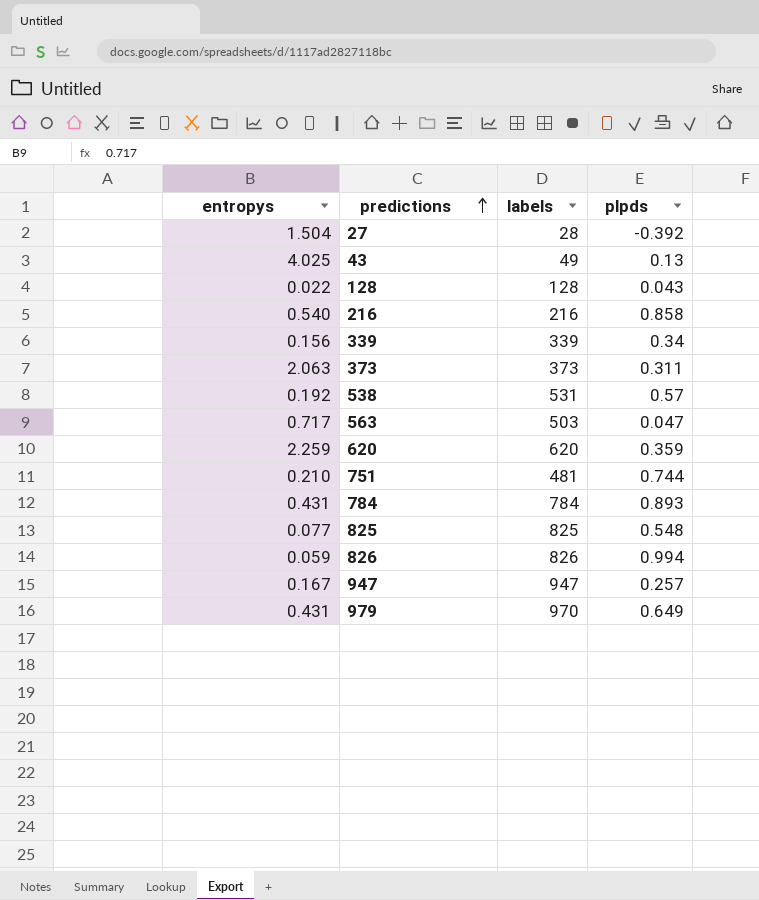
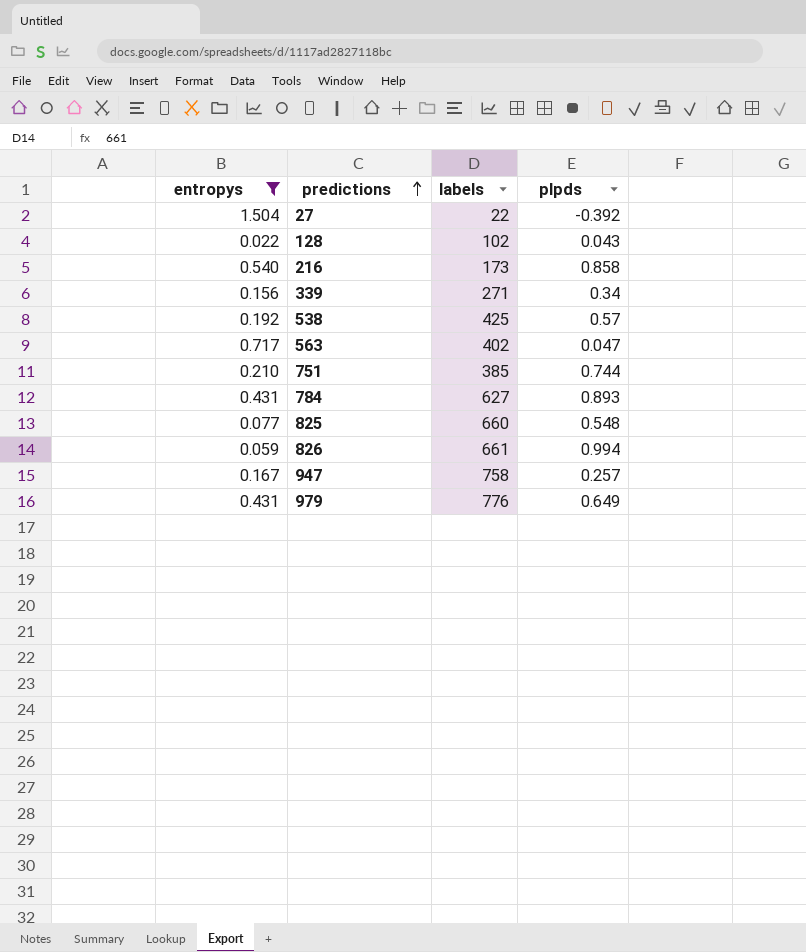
filter: none -> entropys <= 1.504
27 | labels: 28 -> 22
128 | labels: 128 -> 102
216 | labels: 216 -> 173
339 | labels: 339 -> 271
538 | labels: 531 -> 425
563 | labels: 503 -> 402
751 | labels: 481 -> 385
784 | labels: 784 -> 627
825 | labels: 825 -> 660
826 | labels: 826 -> 661
947 | labels: 947 -> 758
979 | labels: 970 -> 776

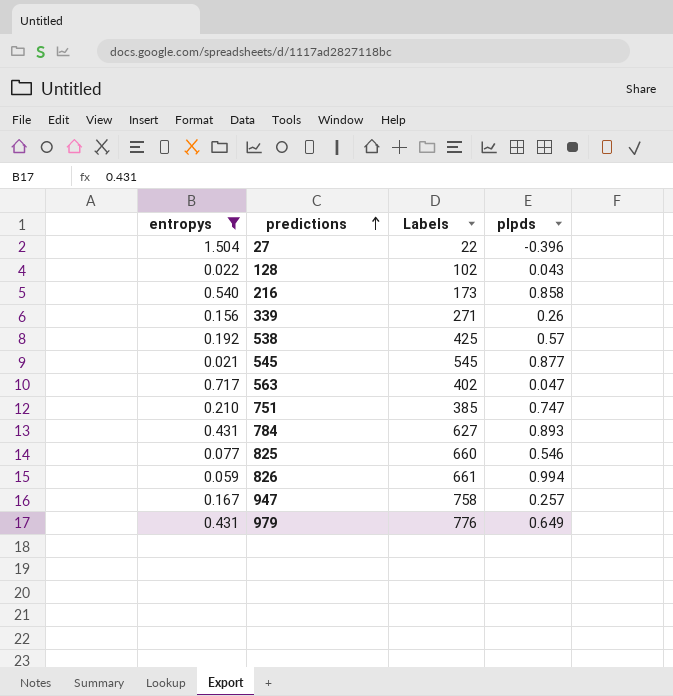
column name: labels -> Labels
27 | plpds: -0.392 -> -0.396
339 | plpds: 0.34 -> 0.26
row 545: none -> 0.021 | 545 | 0.877
751 | plpds: 0.744 -> 0.747
825 | plpds: 0.548 -> 0.546

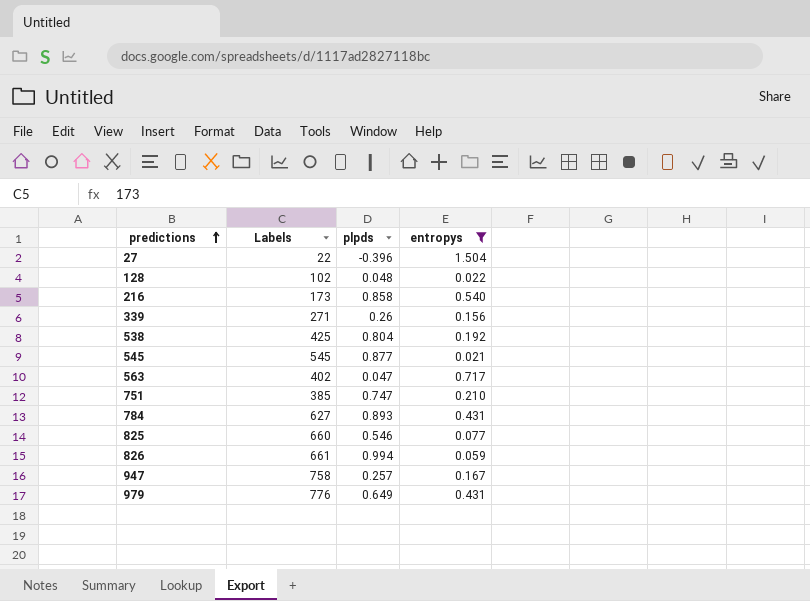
column entropys | position: 1 -> 4
128 | plpds: 0.043 -> 0.048
538 | plpds: 0.57 -> 0.804

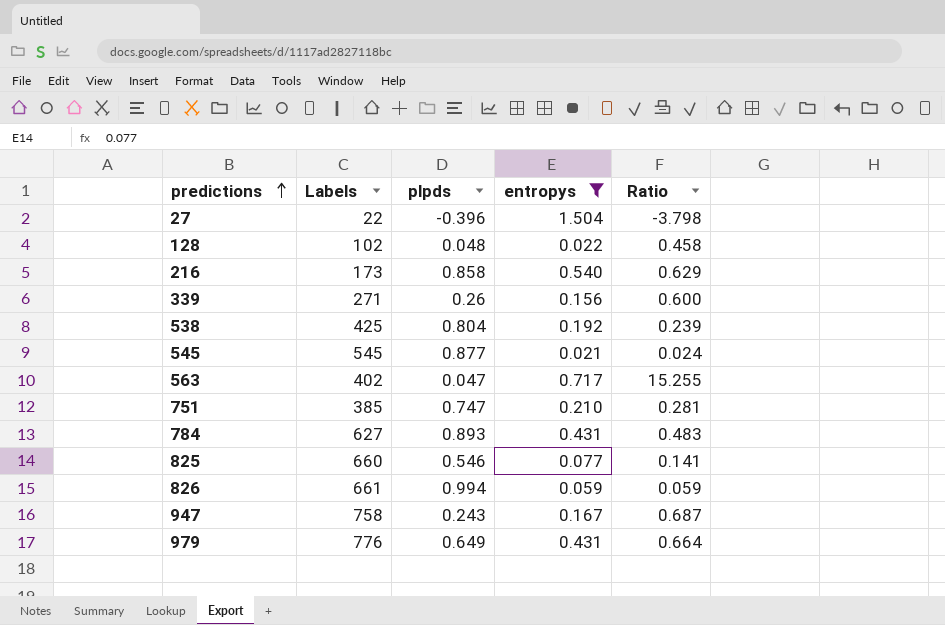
column Ratio | formula: none -> [entropys] / [plpds]
947 | plpds: 0.257 -> 0.243

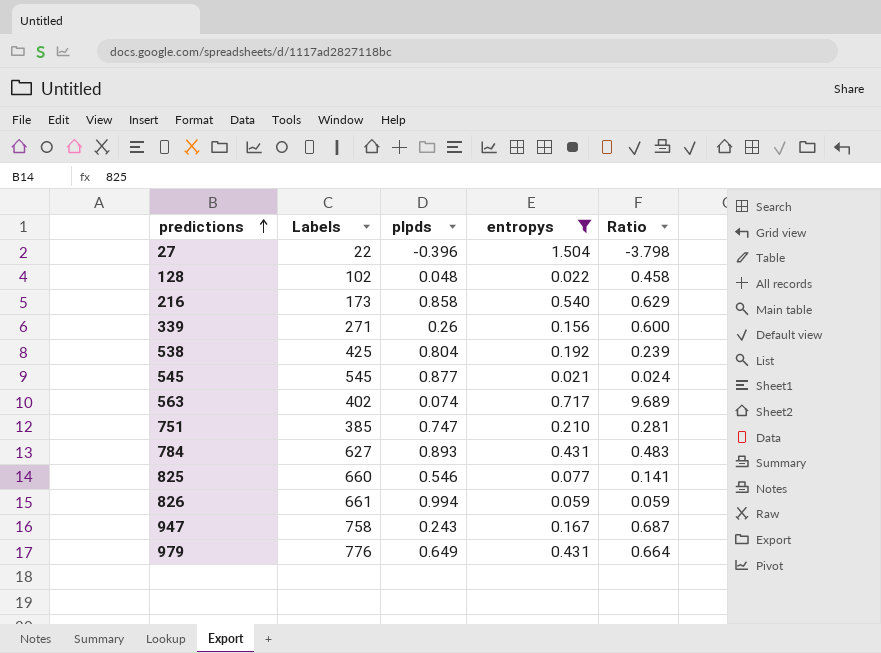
563 | plpds: 0.047 -> 0.074
563 | Ratio: 15.255 -> 9.689

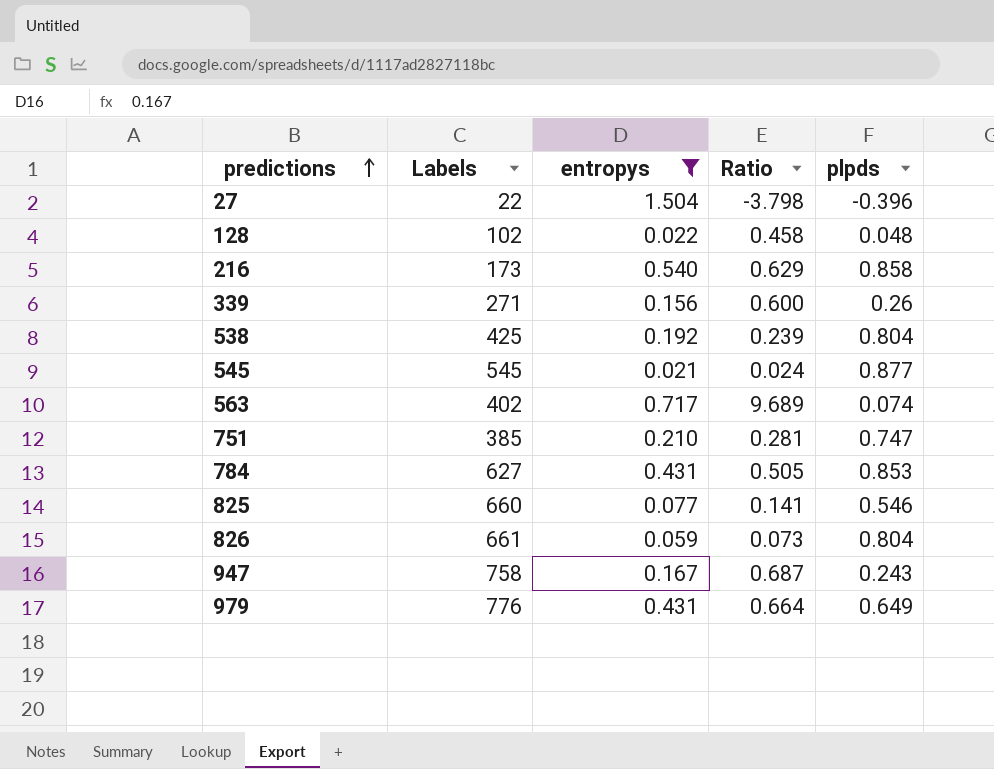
column plpds | position: 3 -> 5
784 | Ratio: 0.483 -> 0.505
784 | plpds: 0.893 -> 0.853
826 | Ratio: 0.059 -> 0.073
826 | plpds: 0.994 -> 0.804

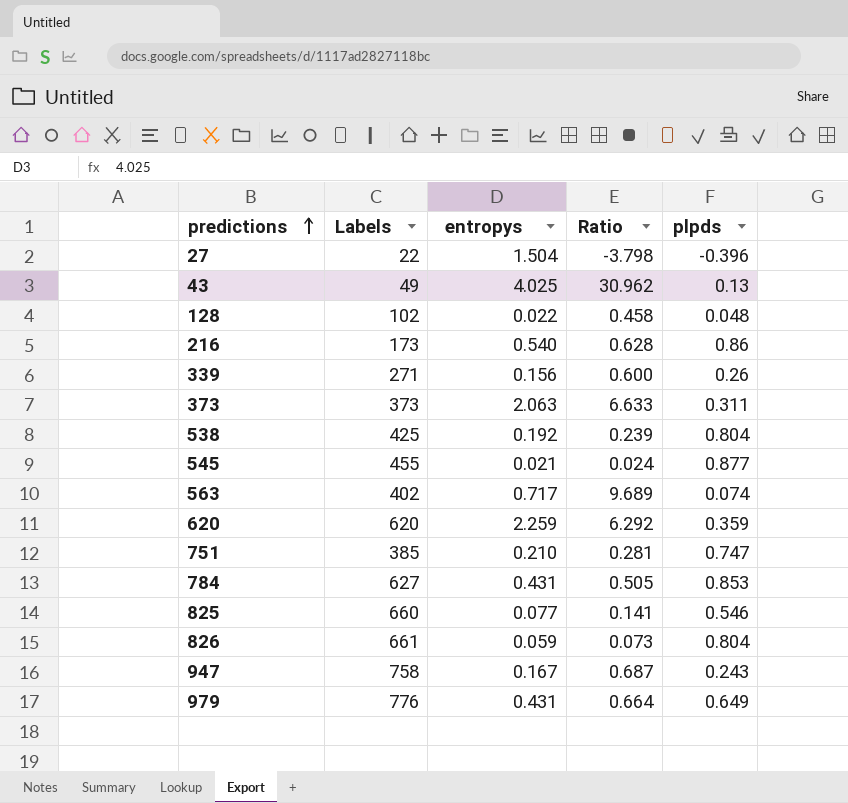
filter: entropys <= 1.504 -> none
216 | Ratio: 0.629 -> 0.628
216 | plpds: 0.858 -> 0.86
545 | Labels: 545 -> 455

